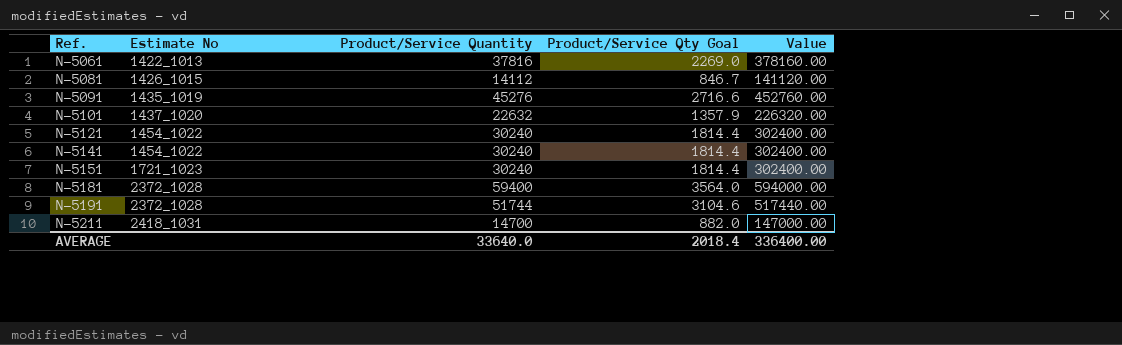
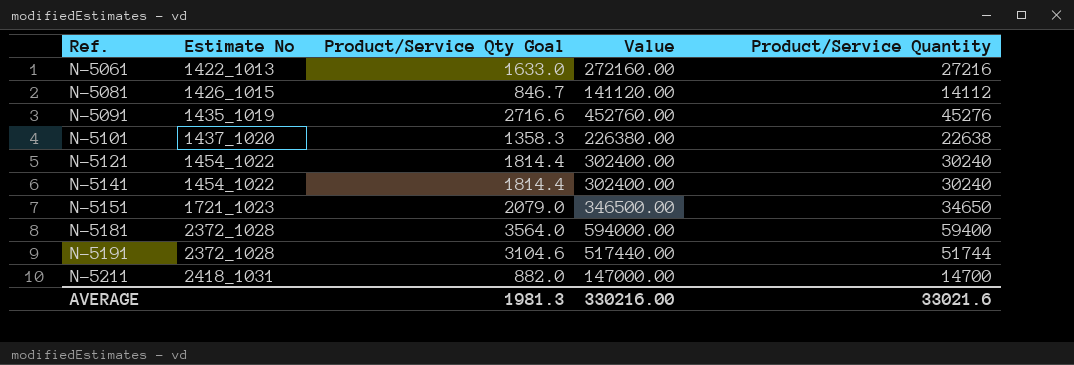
column Product/Service Quantity | position: 3 -> 5
N-5061 | Product/Service Qty Goal: 2269.0 -> 1633.0
N-5061 | Value: 378160.00 -> 272160.00
N-5061 | Product/Service Quantity: 37816 -> 27216
N-5101 | Product/Service Qty Goal: 1357.9 -> 1358.3
N-5101 | Value: 226320.00 -> 226380.00
N-5101 | Product/Service Quantity: 22632 -> 22638
N-5151 | Product/Service Qty Goal: 1814.4 -> 2079.0
N-5151 | Value: 302400.00 -> 346500.00
N-5151 | Product/Service Quantity: 30240 -> 34650
AVERAGE | Product/Service Qty Goal: 2018.4 -> 1981.3
AVERAGE | Value: 336400.00 -> 330216.00
AVERAGE | Product/Service Quantity: 33640.0 -> 33021.6

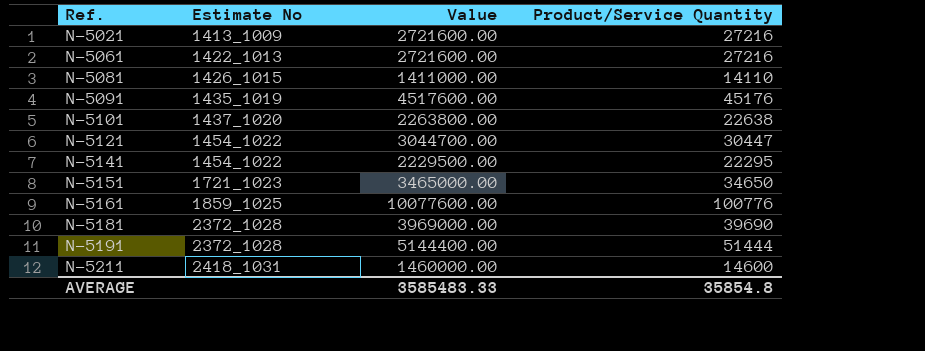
column Product/Service Qty Goal | formula: [Product/Service Quantity] * 0.06 -> none
column Value | formula: [Product/Service Quantity] * 10 -> [Product/Service Quantity] * 100
row N-5021: none -> 1413_1009 | 2721600.00 | 27216
N-5081 | Product/Service Quantity: 14112 -> 14110
N-5091 | Product/Service Quantity: 45276 -> 45176
N-5121 | Product/Service Quantity: 30240 -> 30447
N-5141 | Product/Service Quantity: 30240 -> 22295
row N-5161: none -> 1859_1025 | 10077600.00 | 100776
N-5181 | Product/Service Quantity: 59400 -> 39690
N-5191 | Product/Service Quantity: 51744 -> 51444
N-5211 | Product/Service Quantity: 14700 -> 14600
AVERAGE | Value: 330216.00 -> 3585483.33
AVERAGE | Product/Service Quantity: 33021.6 -> 35854.8

